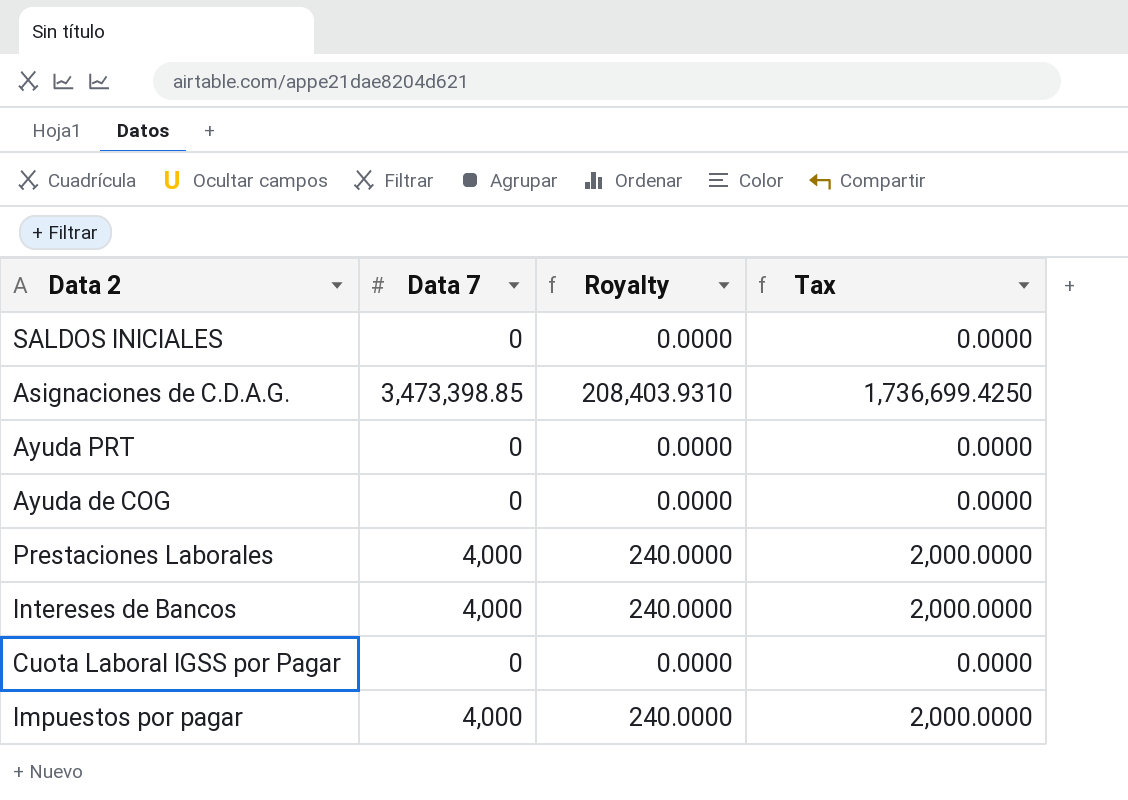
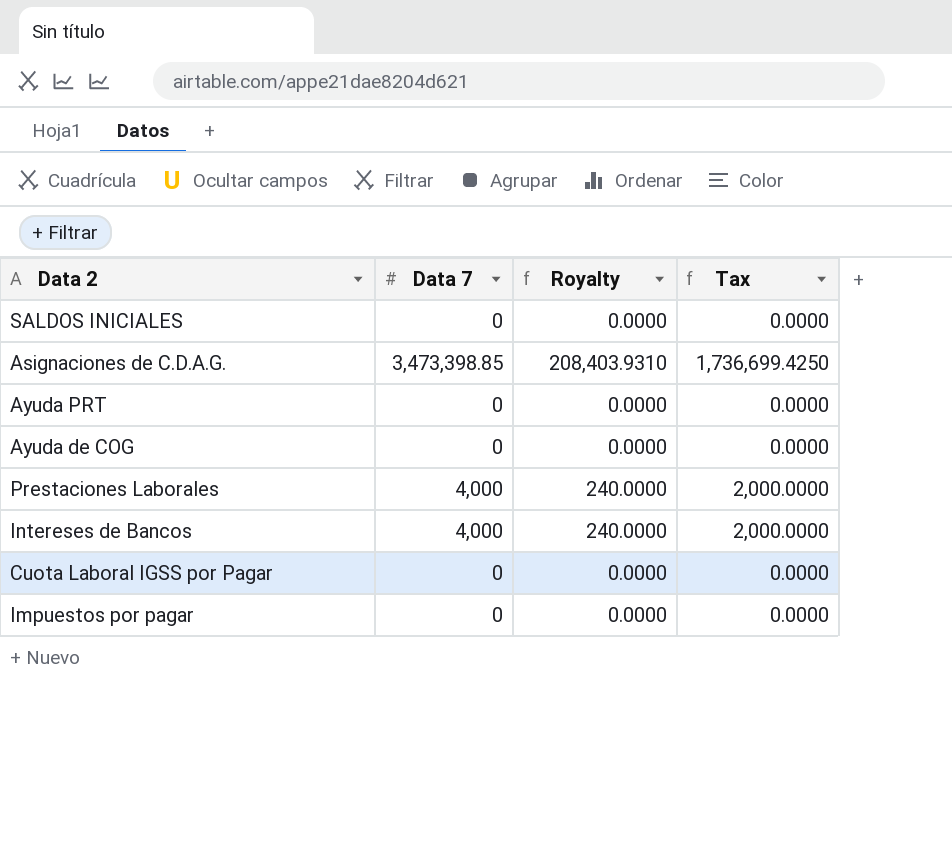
Impuestos por pagar | Data 7: 4,000 -> 0
Impuestos por pagar | Royalty: 240.0000 -> 0.0000
Impuestos por pagar | Tax: 2,000.0000 -> 0.0000

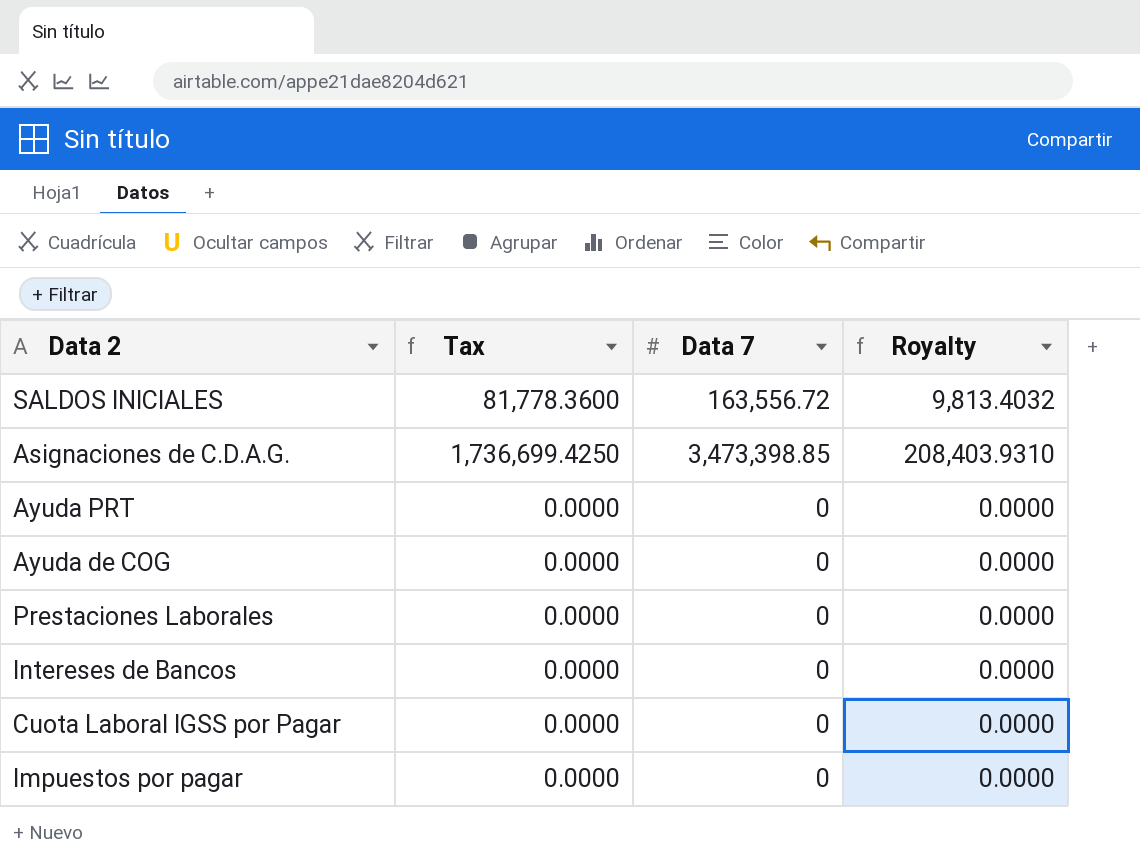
column Tax | position: 4 -> 2
SALDOS INICIALES | Tax: 0.0000 -> 81,778.3600
SALDOS INICIALES | Data 7: 0 -> 163,556.72
SALDOS INICIALES | Royalty: 0.0000 -> 9,813.4032
Prestaciones Laborales | Tax: 2,000.0000 -> 0.0000
Prestaciones Laborales | Data 7: 4,000 -> 0
Prestaciones Laborales | Royalty: 240.0000 -> 0.0000
Intereses de Bancos | Tax: 2,000.0000 -> 0.0000
Intereses de Bancos | Data 7: 4,000 -> 0
Intereses de Bancos | Royalty: 240.0000 -> 0.0000

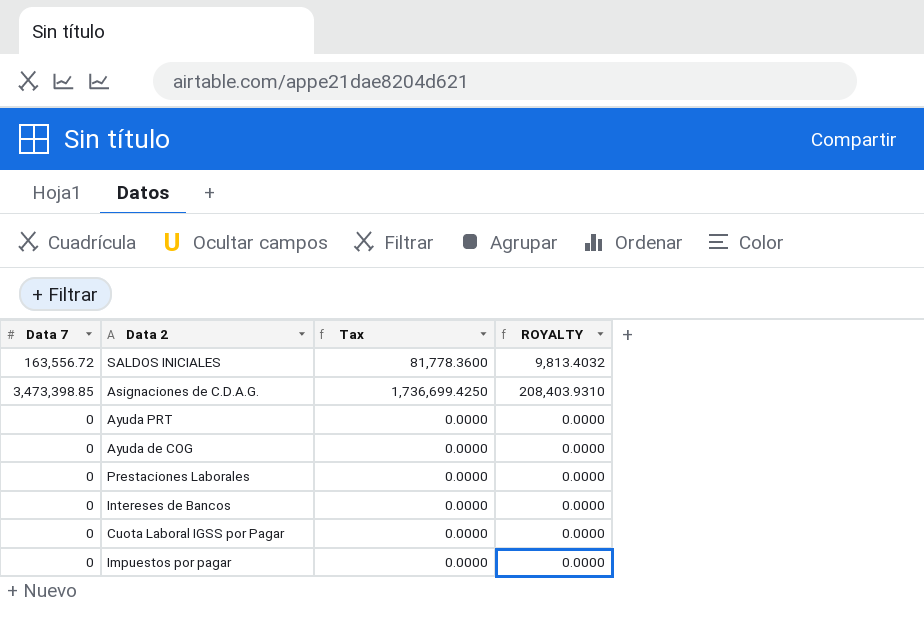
column Data 7 | position: 3 -> 1
column name: Royalty -> ROYALTY

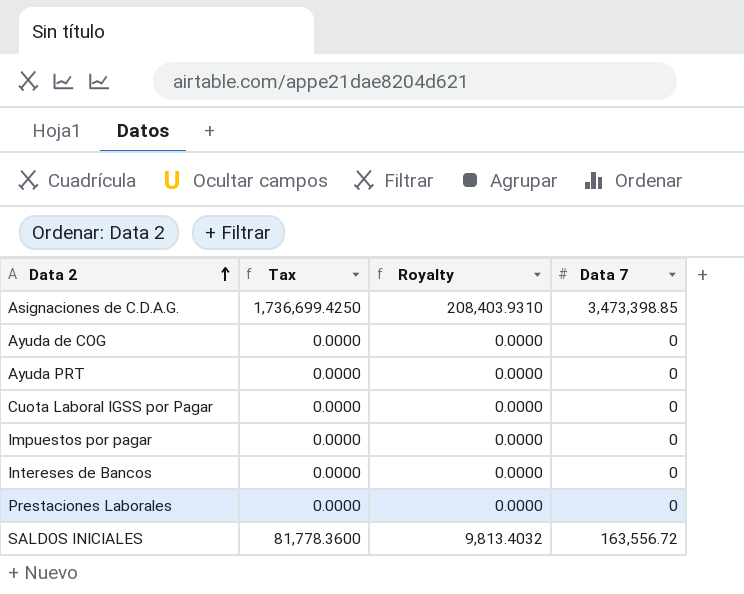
row order: none -> Data 2 ascending
column name: ROYALTY -> Royalty
column Data 7 | position: 1 -> 4

